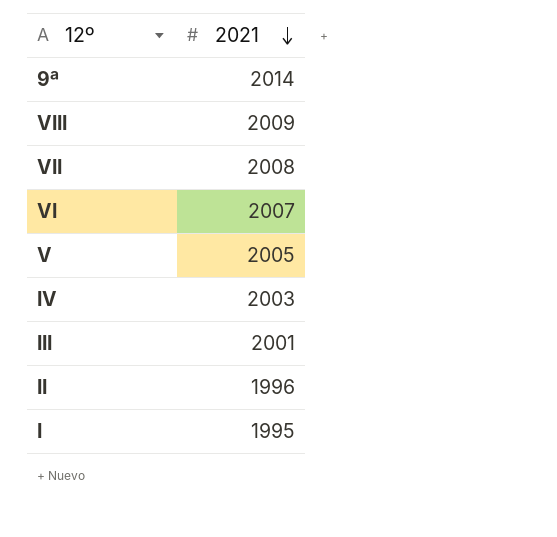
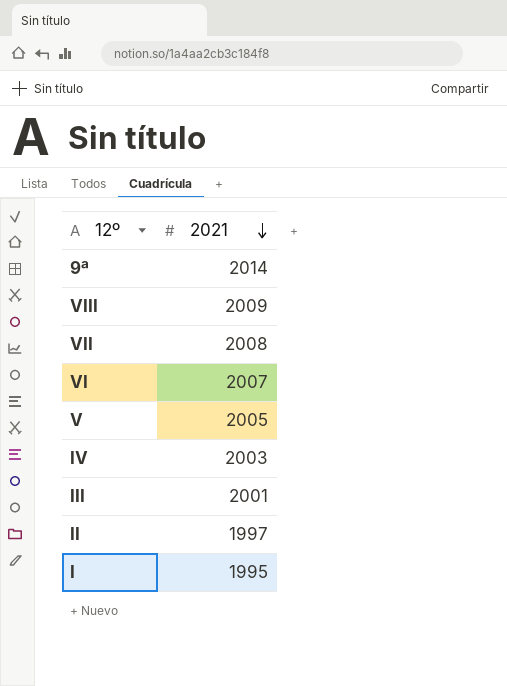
II | 2021: 1996 -> 1997

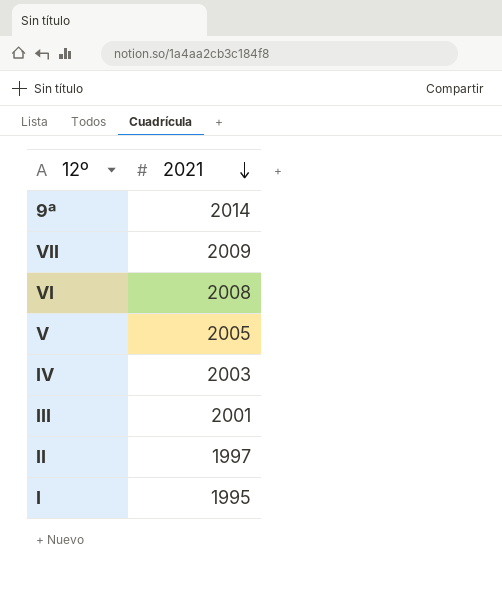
row VIII: 2009 -> none
VII | 2021: 2008 -> 2009
VI | 2021: 2007 -> 2008

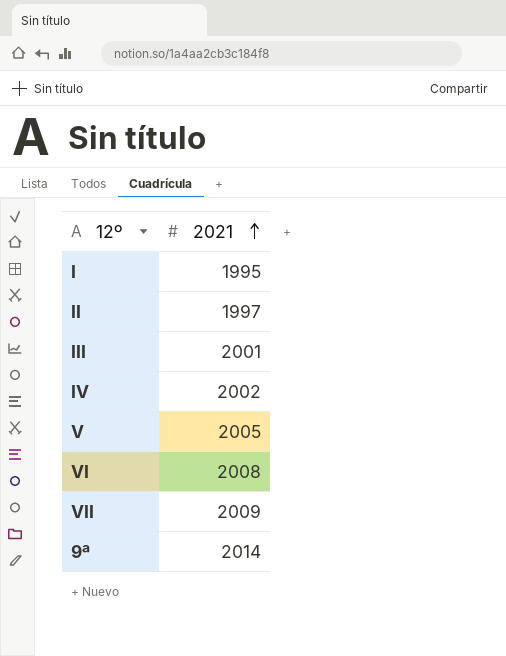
row order: 2021 descending -> 2021 ascending
IV | 2021: 2003 -> 2002

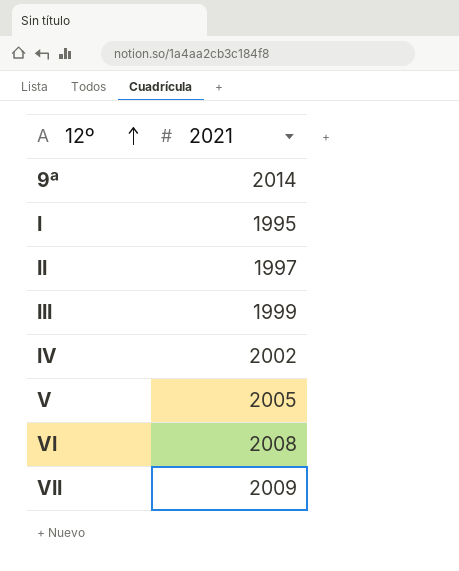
row order: 2021 ascending -> 12º ascending
III | 2021: 2001 -> 1999

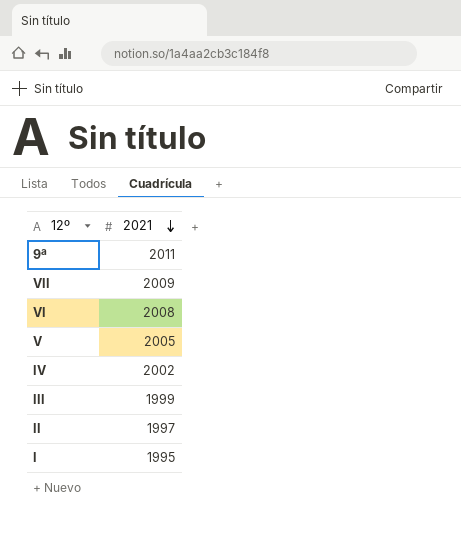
row order: 12º ascending -> 2021 descending
9ª | 2021: 2014 -> 2011

